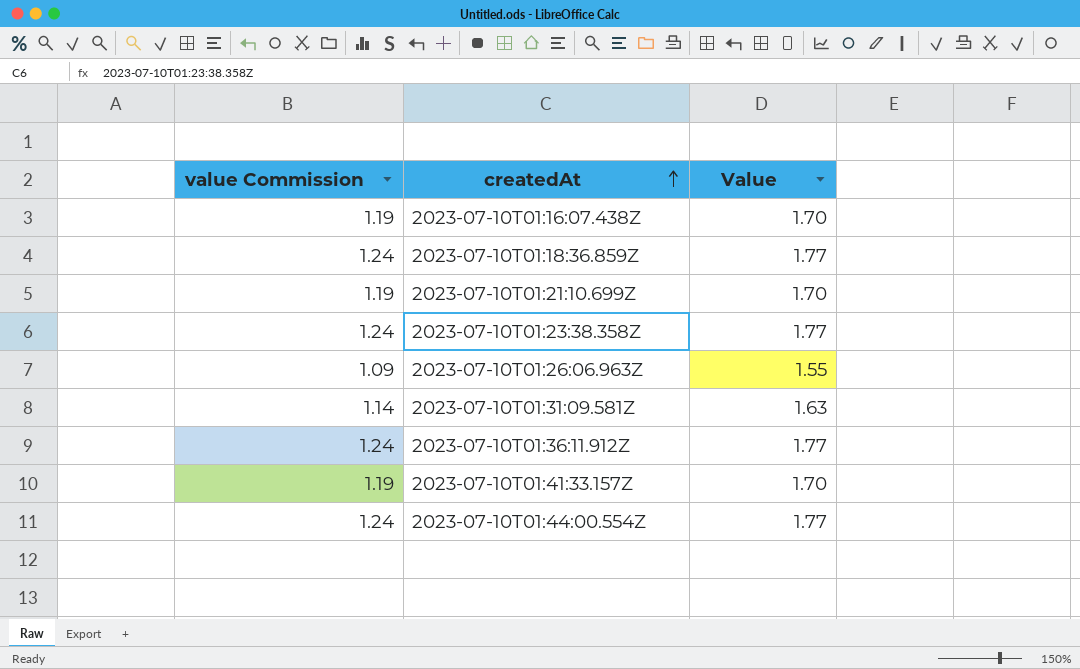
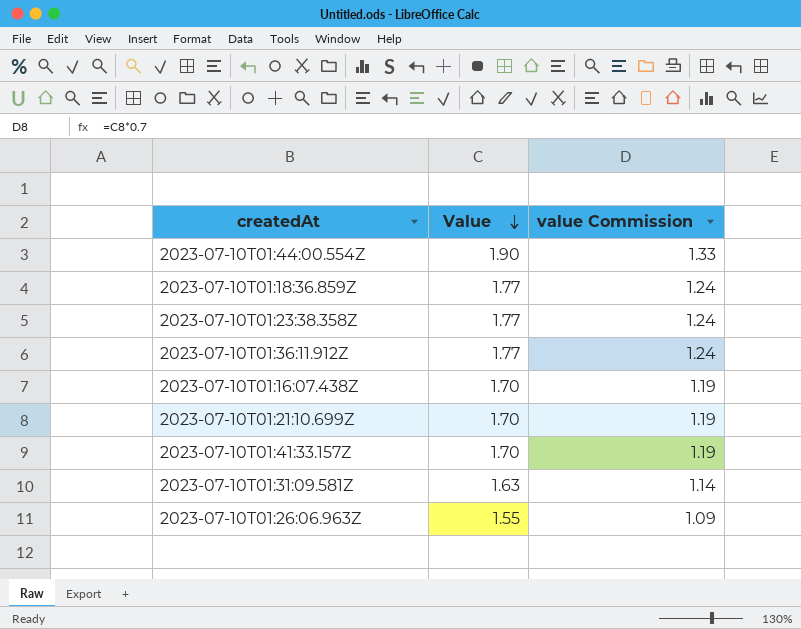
row order: createdAt ascending -> Value descending
column value Commission | position: 1 -> 3
2023-07-10T01:44:00.554Z | Value: 1.77 -> 1.90
2023-07-10T01:44:00.554Z | value Commission: 1.24 -> 1.33

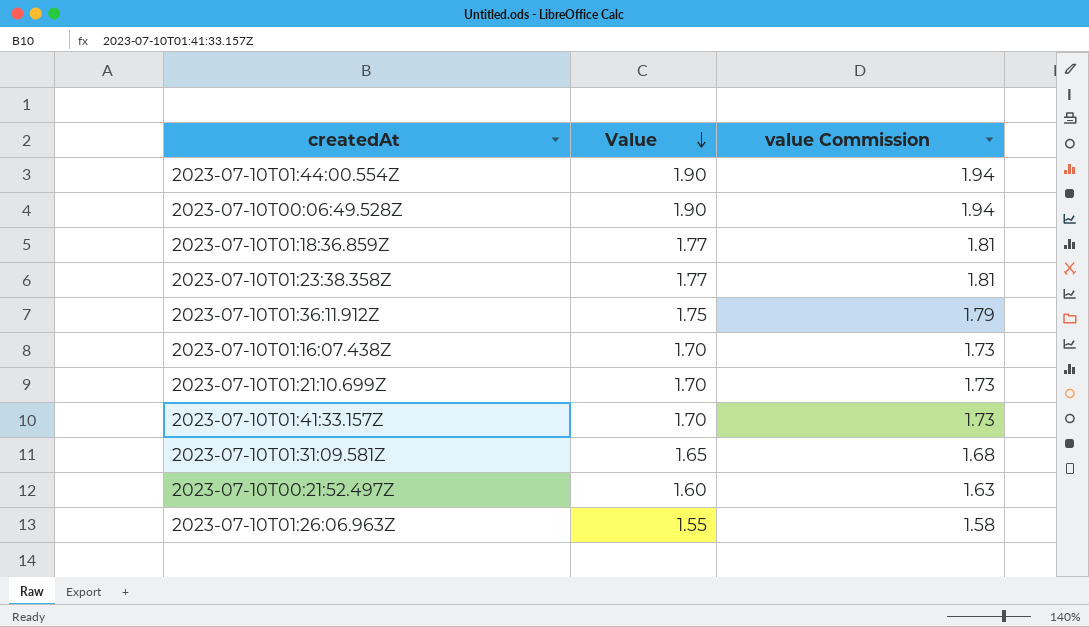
column value Commission | formula: [Value] * 0.7 -> [Value] * 1.02
row 2023-07-10T00:06:49.528Z: none -> 1.90 | 1.94
2023-07-10T01:36:11.912Z | Value: 1.77 -> 1.75
2023-07-10T01:31:09.581Z | Value: 1.63 -> 1.65
row 2023-07-10T00:21:52.497Z: none -> 1.60 | 1.63

